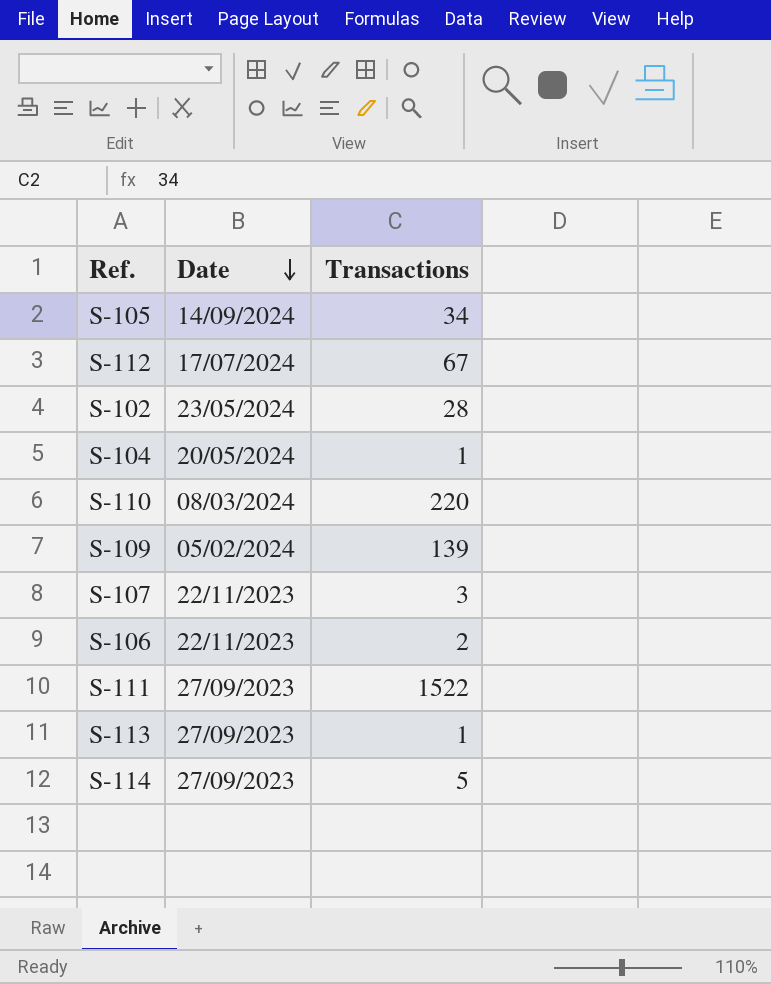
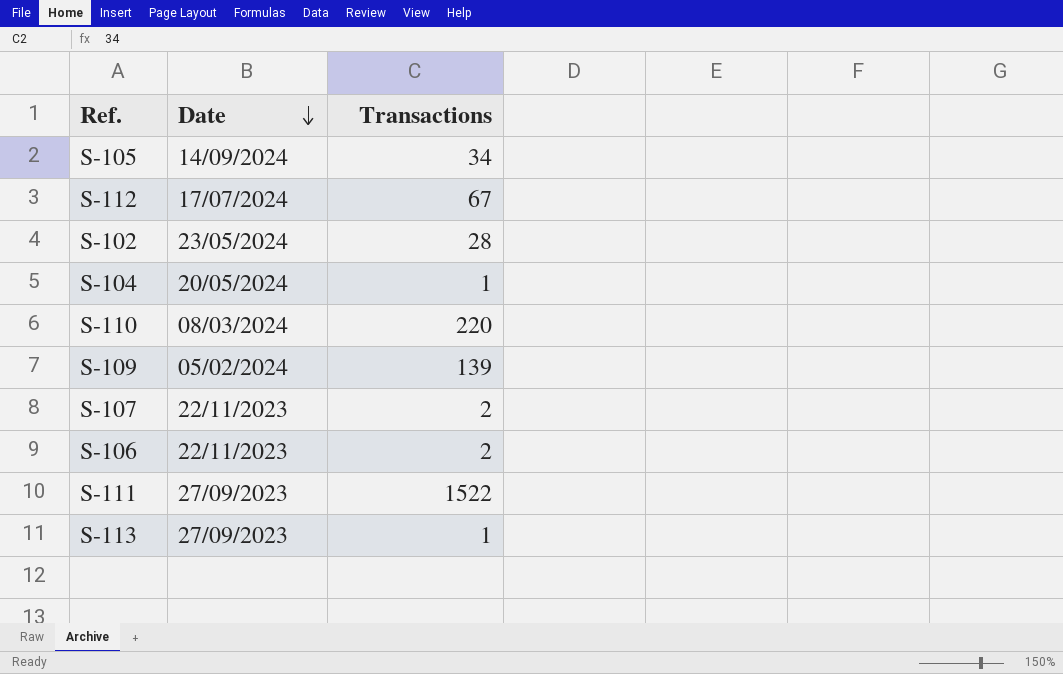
row S-114: 27/09/2023 | 5 -> none
S-107 | Transactions: 3 -> 2

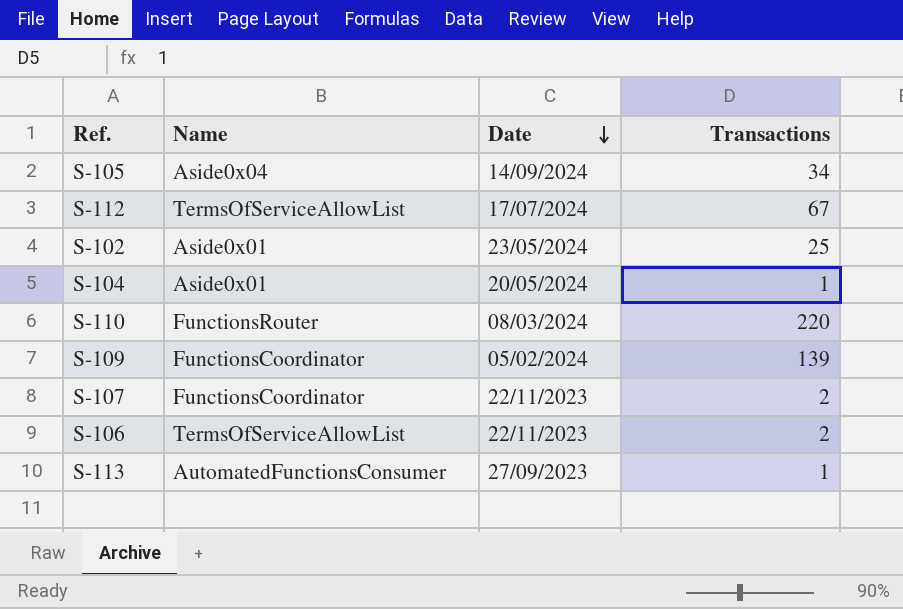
column Name | position: none -> 2
row S-111: 27/09/2023 | 1522 -> none
S-102 | Transactions: 28 -> 25

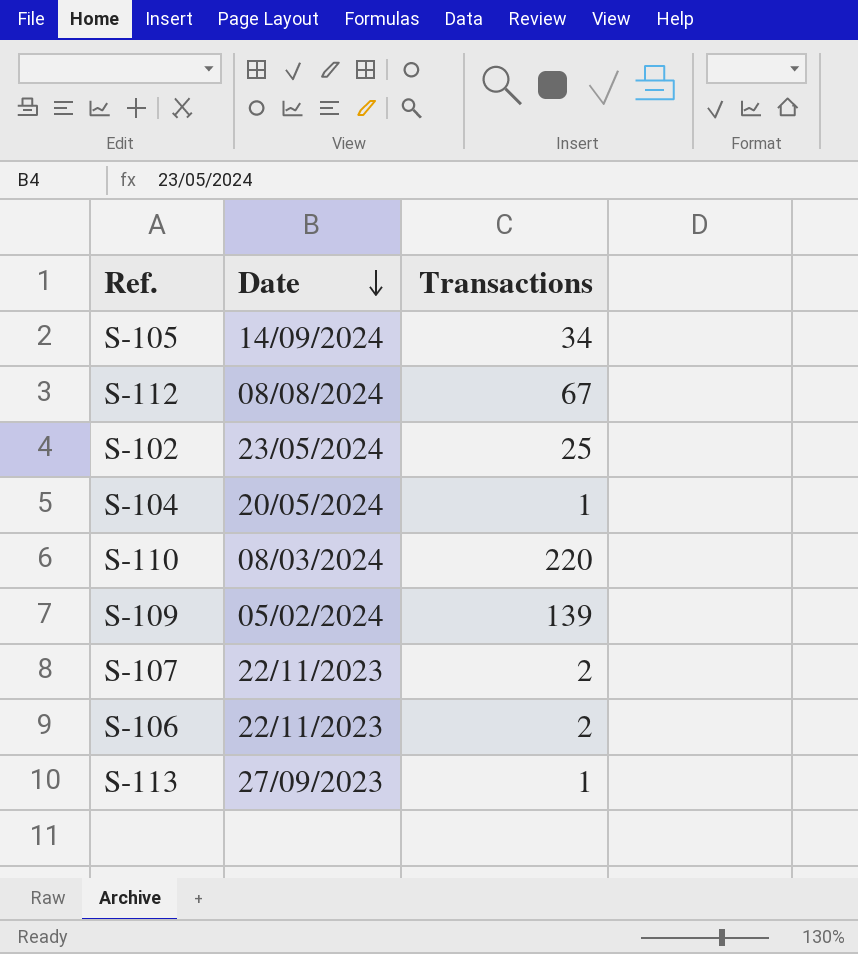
column Name | position: 2 -> none
S-112 | Date: 17/07/2024 -> 08/08/2024

